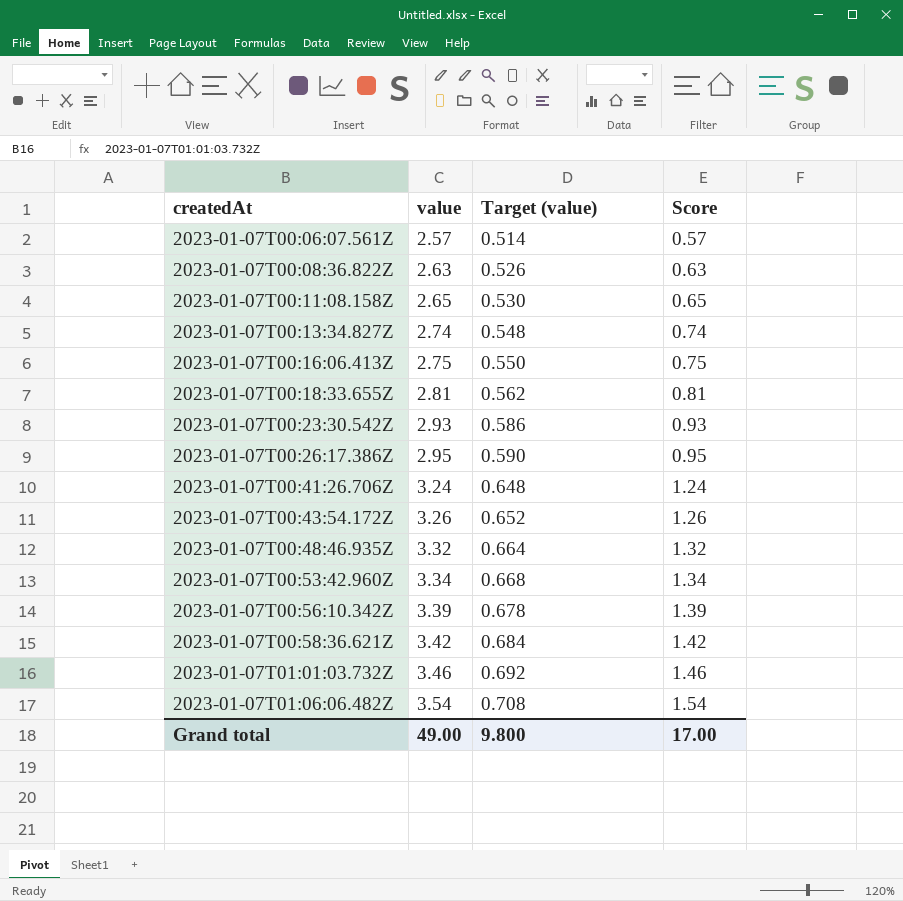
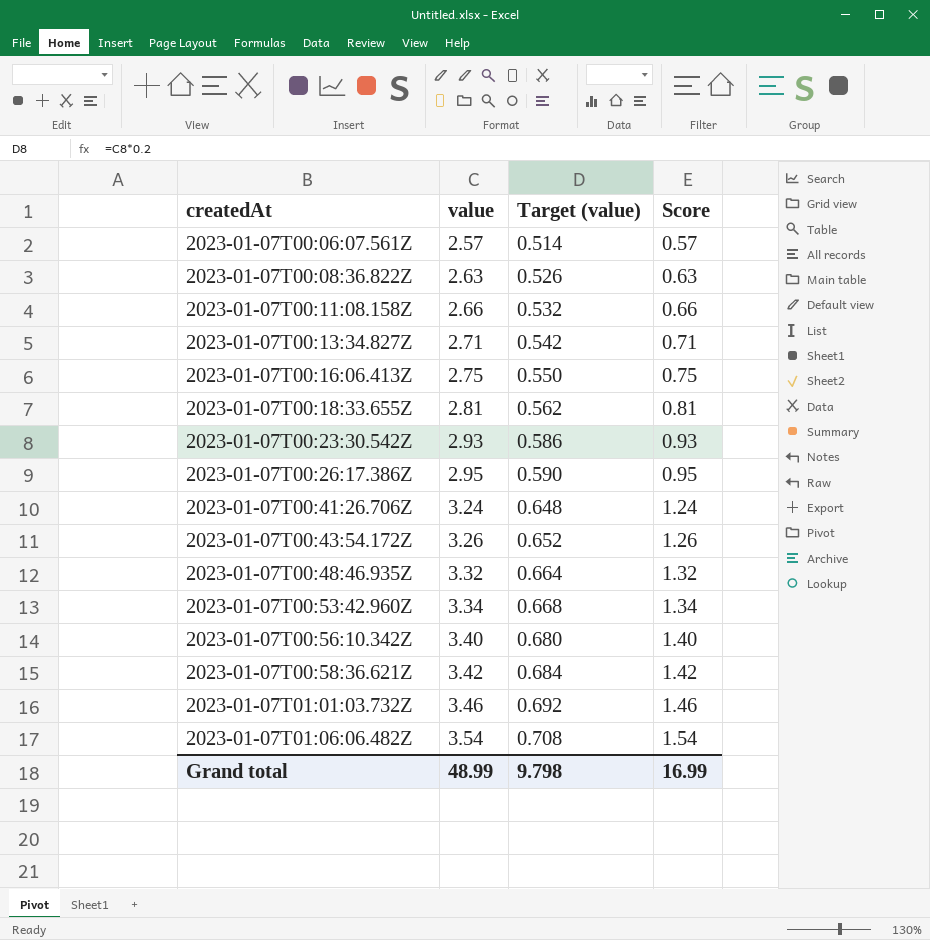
2023-01-07T00:11:08.158Z | value: 2.65 -> 2.66
2023-01-07T00:11:08.158Z | Target (value): 0.530 -> 0.532
2023-01-07T00:11:08.158Z | Score: 0.65 -> 0.66
2023-01-07T00:13:34.827Z | value: 2.74 -> 2.71
2023-01-07T00:13:34.827Z | Target (value): 0.548 -> 0.542
2023-01-07T00:13:34.827Z | Score: 0.74 -> 0.71
2023-01-07T00:56:10.342Z | value: 3.39 -> 3.40
2023-01-07T00:56:10.342Z | Target (value): 0.678 -> 0.680
2023-01-07T00:56:10.342Z | Score: 1.39 -> 1.40
Grand total | value: 49.00 -> 48.99
Grand total | Target (value): 9.800 -> 9.798
Grand total | Score: 17.00 -> 16.99

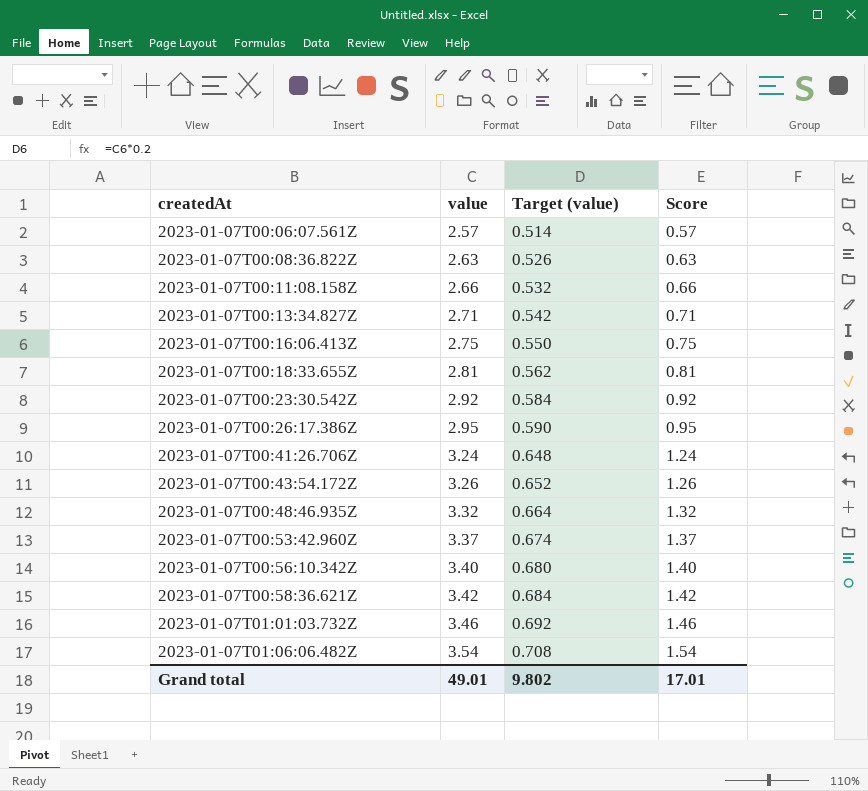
2023-01-07T00:23:30.542Z | value: 2.93 -> 2.92
2023-01-07T00:23:30.542Z | Target (value): 0.586 -> 0.584
2023-01-07T00:23:30.542Z | Score: 0.93 -> 0.92
2023-01-07T00:53:42.960Z | value: 3.34 -> 3.37
2023-01-07T00:53:42.960Z | Target (value): 0.668 -> 0.674
2023-01-07T00:53:42.960Z | Score: 1.34 -> 1.37
Grand total | value: 48.99 -> 49.01
Grand total | Target (value): 9.798 -> 9.802
Grand total | Score: 16.99 -> 17.01

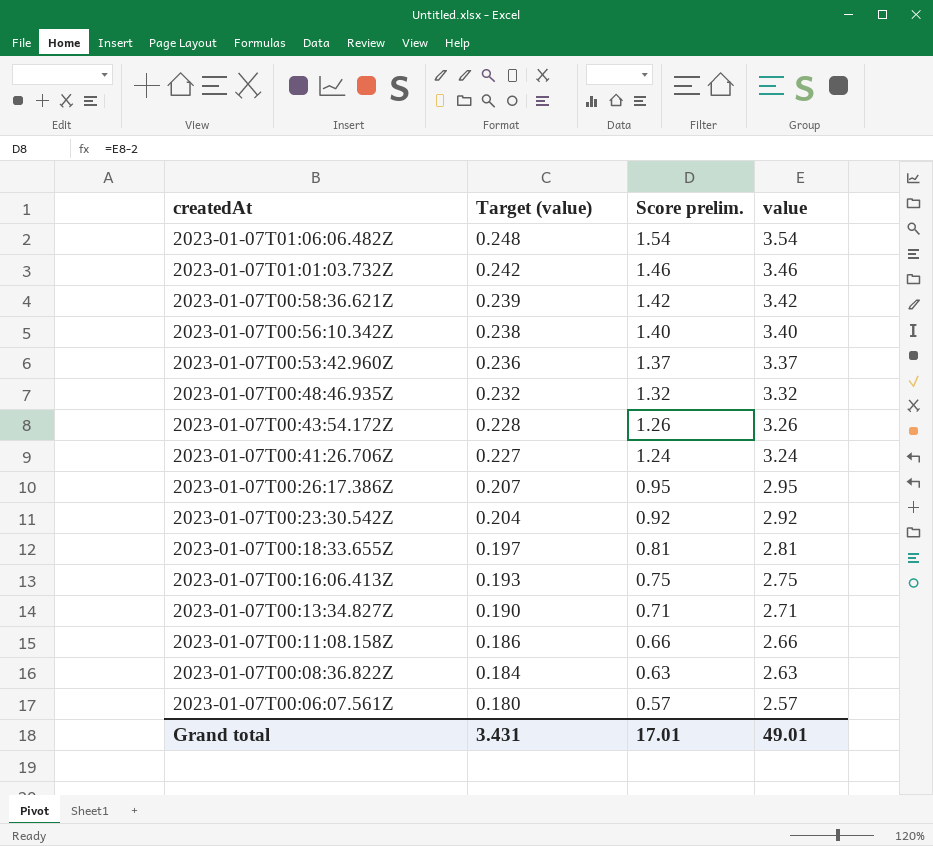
row order: createdAt ascending -> createdAt descending
column Target (value) | formula: [value] * 0.2 -> [value] * 0.07
column name: Score -> Score prelim.
column value | position: 2 -> 4
Grand total | Target (value): 9.802 -> 3.431

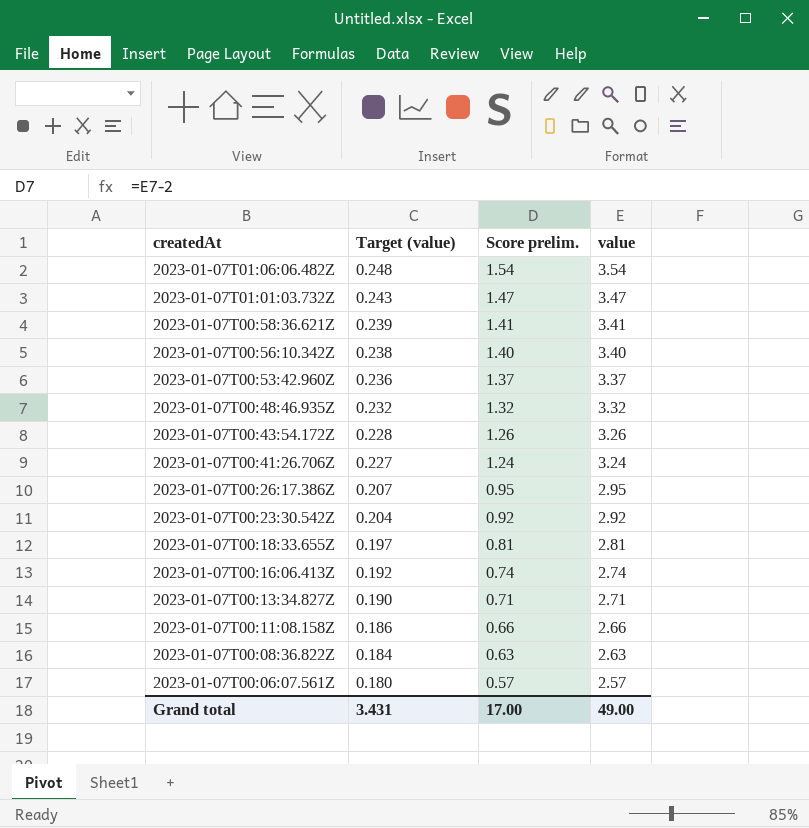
2023-01-07T01:01:03.732Z | Target (value): 0.242 -> 0.243
2023-01-07T01:01:03.732Z | Score prelim.: 1.46 -> 1.47
2023-01-07T01:01:03.732Z | value: 3.46 -> 3.47
2023-01-07T00:58:36.621Z | Score prelim.: 1.42 -> 1.41
2023-01-07T00:58:36.621Z | value: 3.42 -> 3.41
2023-01-07T00:16:06.413Z | Target (value): 0.193 -> 0.192
2023-01-07T00:16:06.413Z | Score prelim.: 0.75 -> 0.74
2023-01-07T00:16:06.413Z | value: 2.75 -> 2.74
Grand total | Score prelim.: 17.01 -> 17.00
Grand total | value: 49.01 -> 49.00

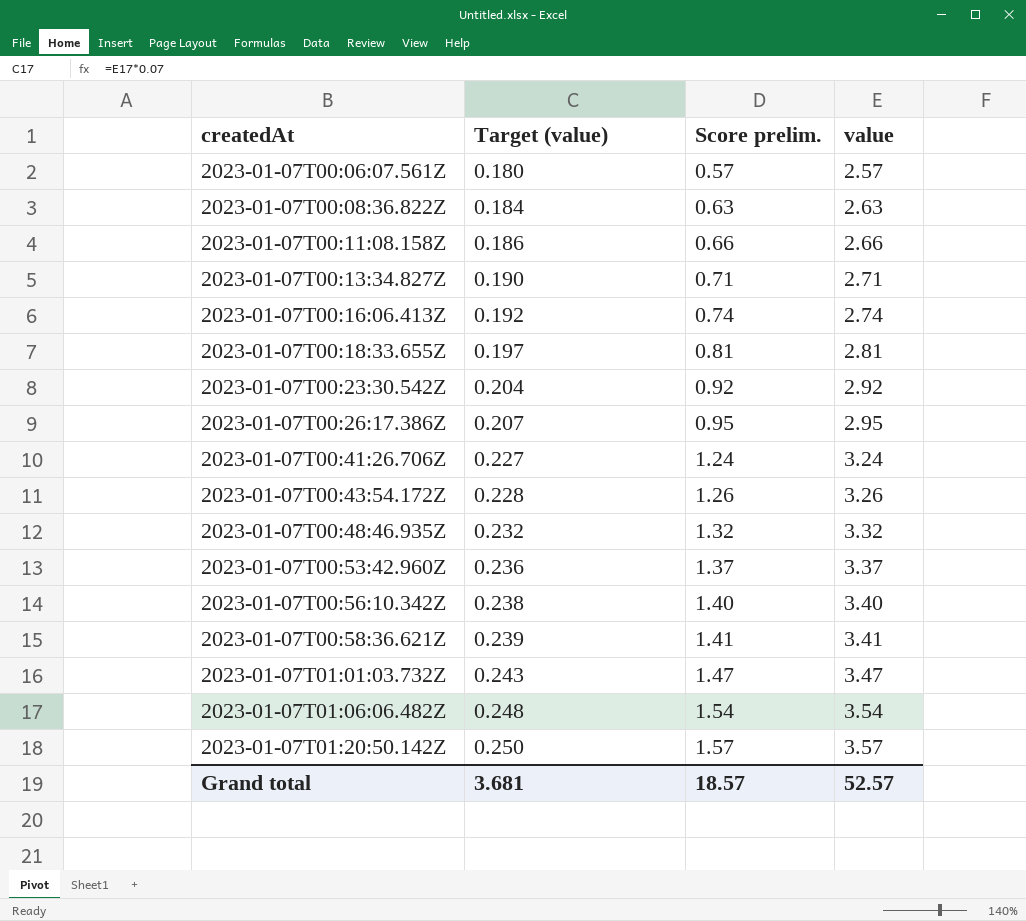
row order: createdAt descending -> createdAt ascending
row 2023-01-07T01:20:50.142Z: none -> 0.250 | 1.57 | 3.57
Grand total | Target (value): 3.431 -> 3.681
Grand total | Score prelim.: 17.00 -> 18.57
Grand total | value: 49.00 -> 52.57

